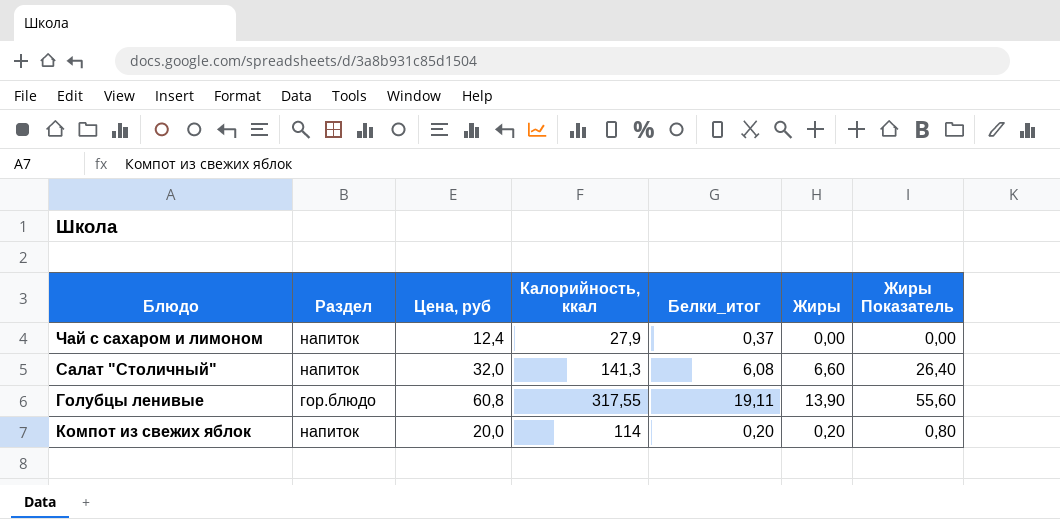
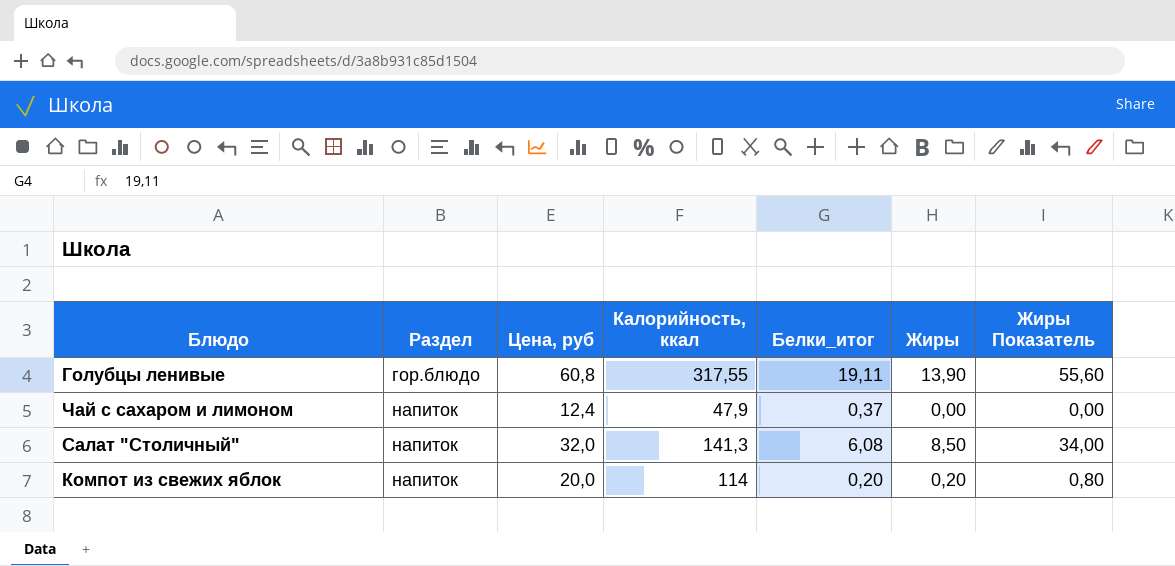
row order: none -> Раздел ascending
Чай с сахаром и лимоном | Калорийность, ккал: 27,9 -> 47,9
Салат "Столичный" | Жиры: 6,60 -> 8,50
Салат "Столичный" | Жиры Показатель: 26,40 -> 34,00

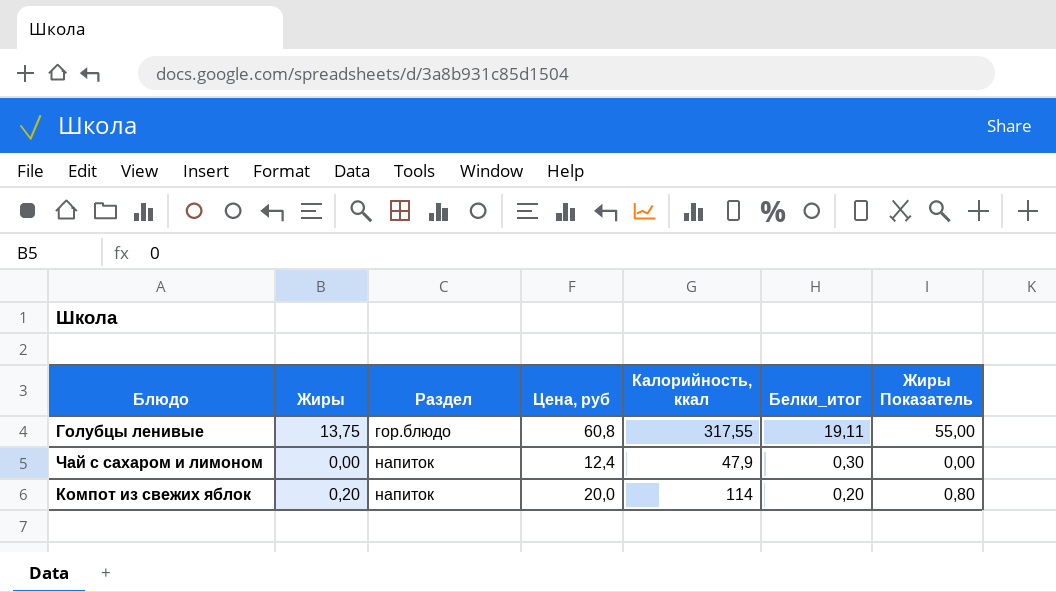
column Жиры | position: 6 -> 2
row Салат "Столичный": напиток | 32,0 | 141,3 | 6,08 | 8,50 | 34,00 -> none
Голубцы ленивые | Жиры: 13,90 -> 13,75
Голубцы ленивые | Жиры Показатель: 55,60 -> 55,00
Чай с сахаром и лимоном | Белки_итог: 0,37 -> 0,30

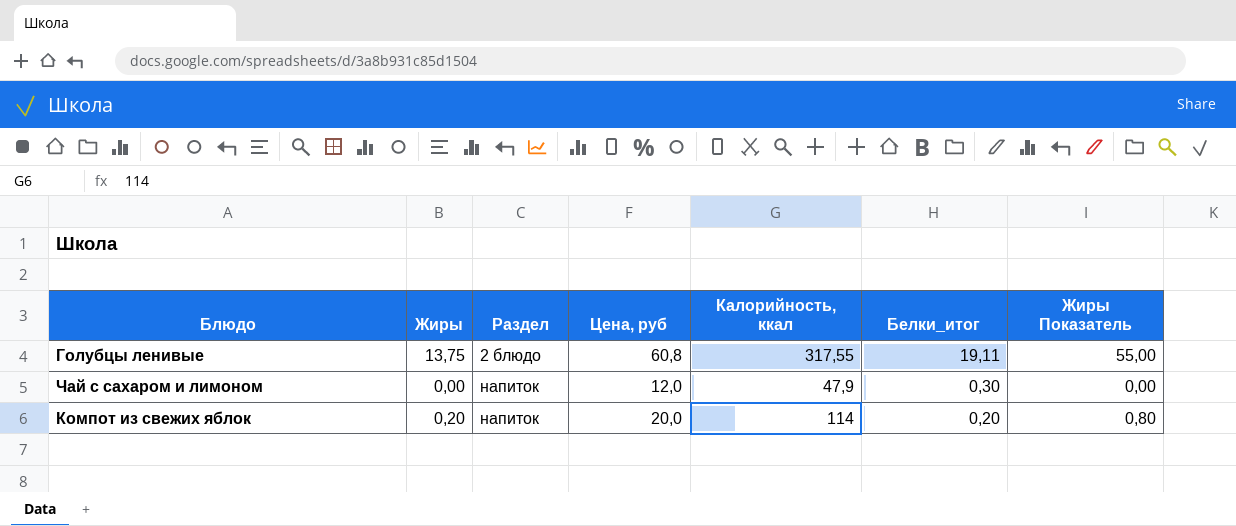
Голубцы ленивые | Раздел: гор.блюдо -> 2 блюдо
Чай с сахаром и лимоном | Цена, руб: 12,4 -> 12,0

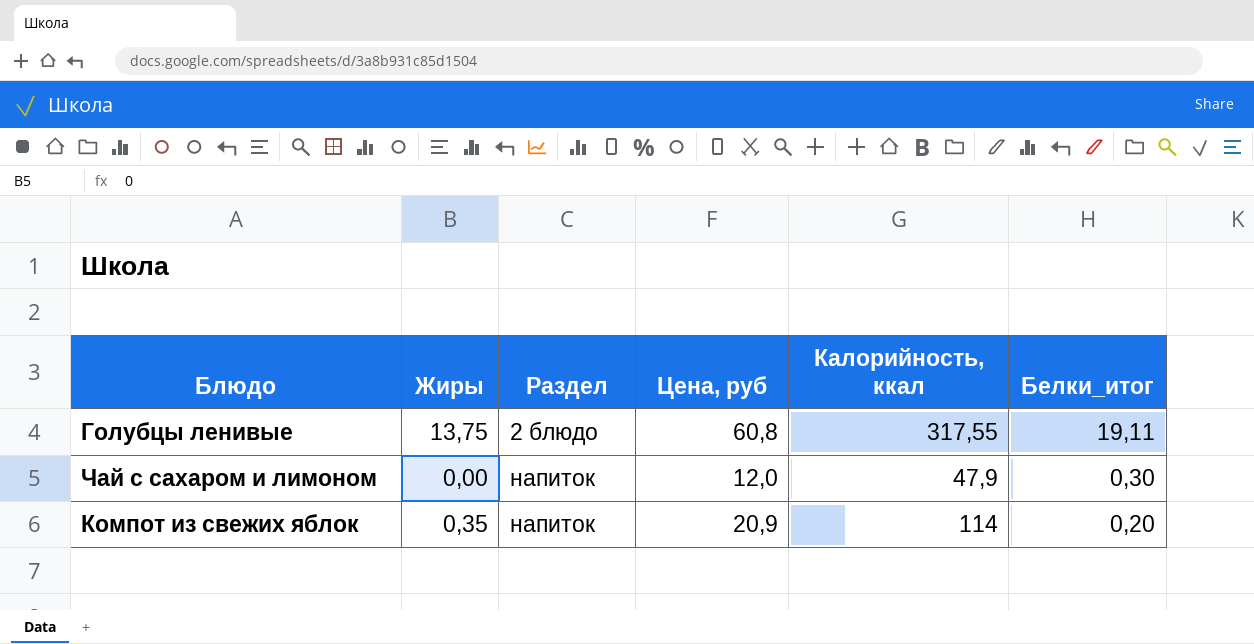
column Жиры Показатель | formula: [Жиры] * 4 -> none
Компот из свежих яблок | Жиры: 0,20 -> 0,35
Компот из свежих яблок | Цена, руб: 20,0 -> 20,9

